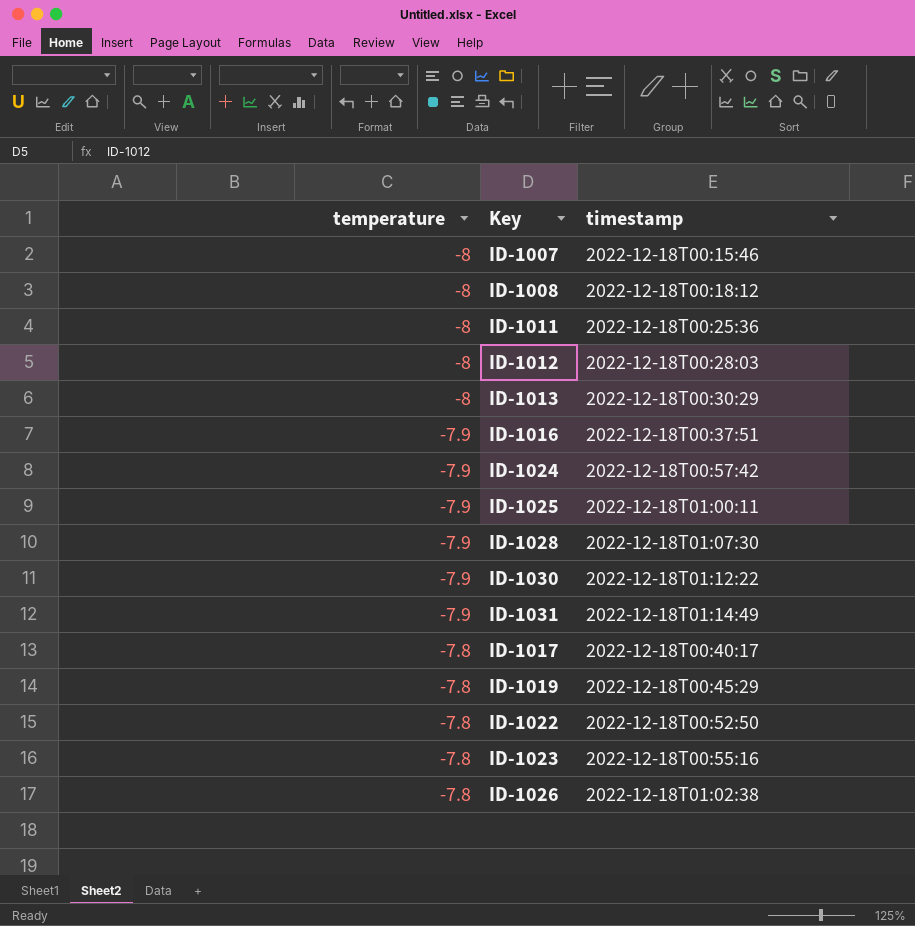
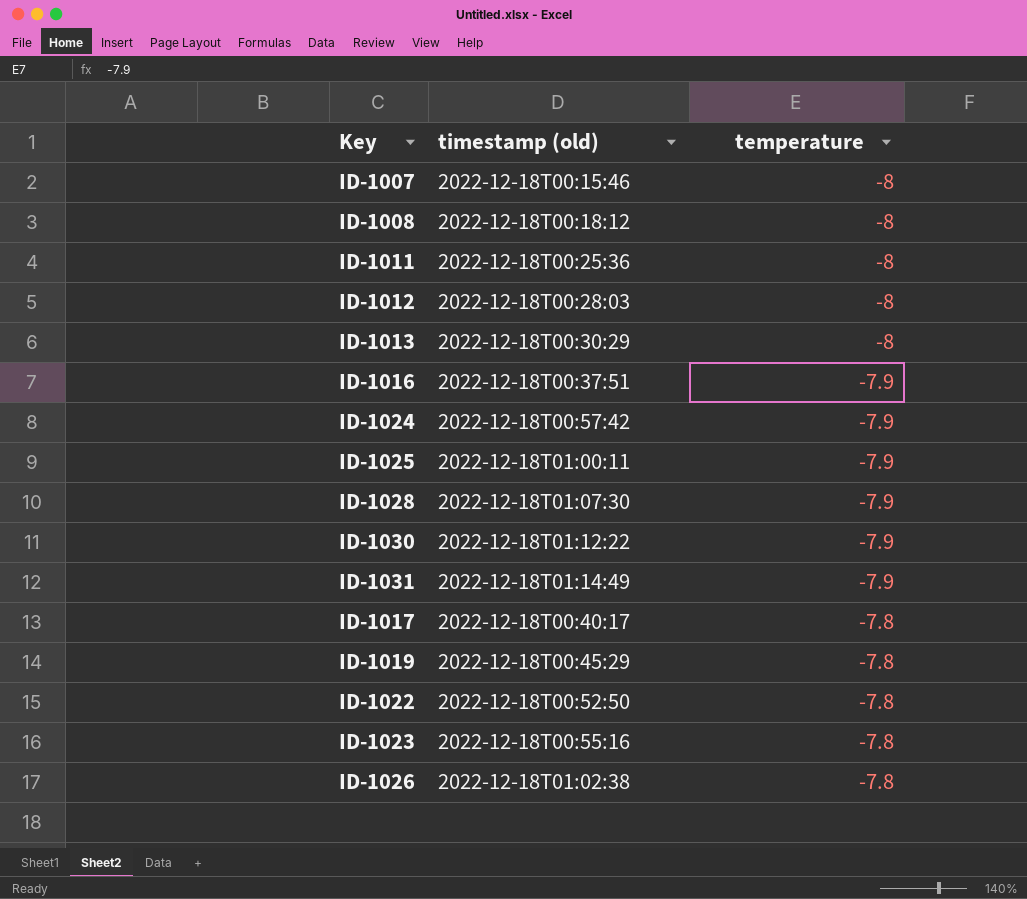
column name: timestamp -> timestamp (old)
column temperature | position: 1 -> 3

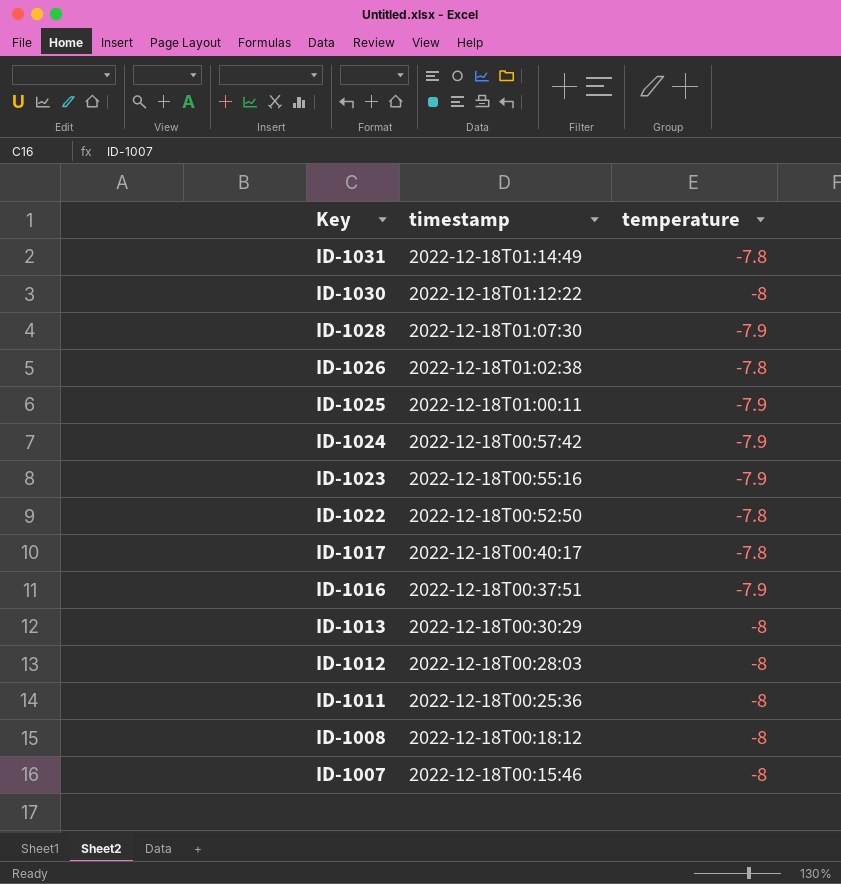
row order: temperature ascending -> Key descending
column name: timestamp (old) -> timestamp
row ID-1019: 2022-12-18T00:45:29 | -7.8 -> none
ID-1031 | temperature: -7.9 -> -7.8
ID-1030 | temperature: -7.9 -> -8
ID-1023 | temperature: -7.8 -> -7.9

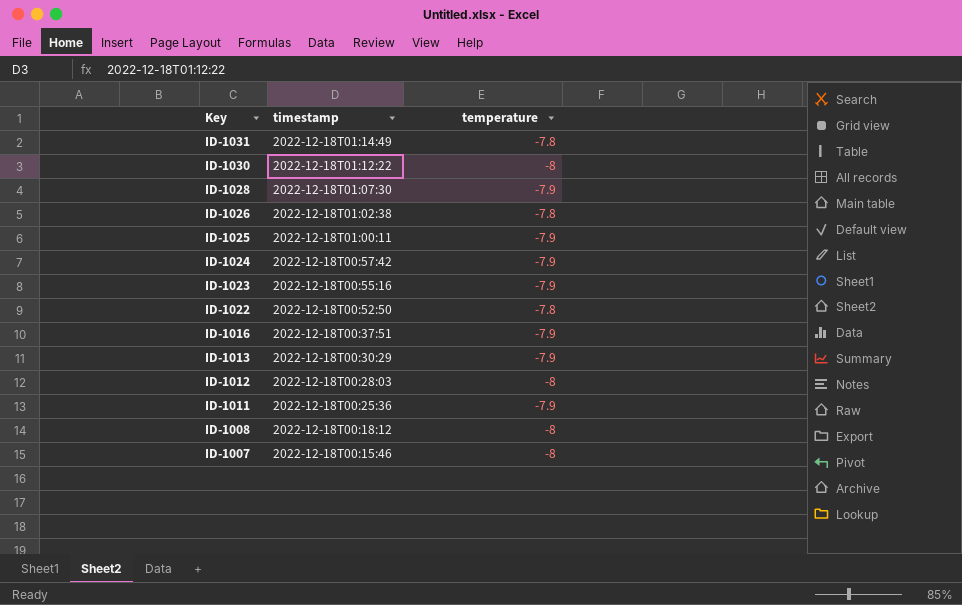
row ID-1017: 2022-12-18T00:40:17 | -7.8 -> none
ID-1013 | temperature: -8 -> -7.9
ID-1011 | temperature: -8 -> -7.9

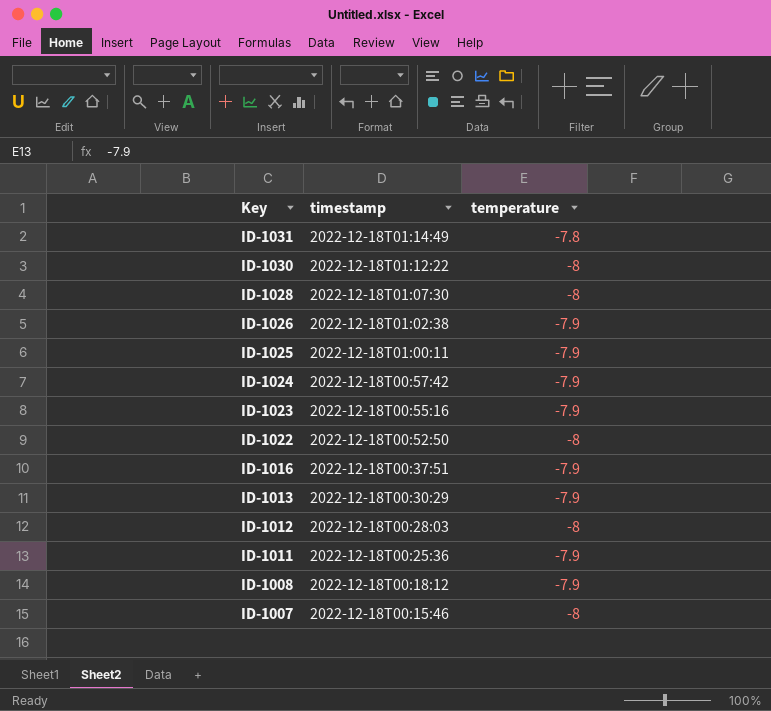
ID-1028 | temperature: -7.9 -> -8
ID-1026 | temperature: -7.8 -> -7.9
ID-1022 | temperature: -7.8 -> -8
ID-1008 | temperature: -8 -> -7.9

